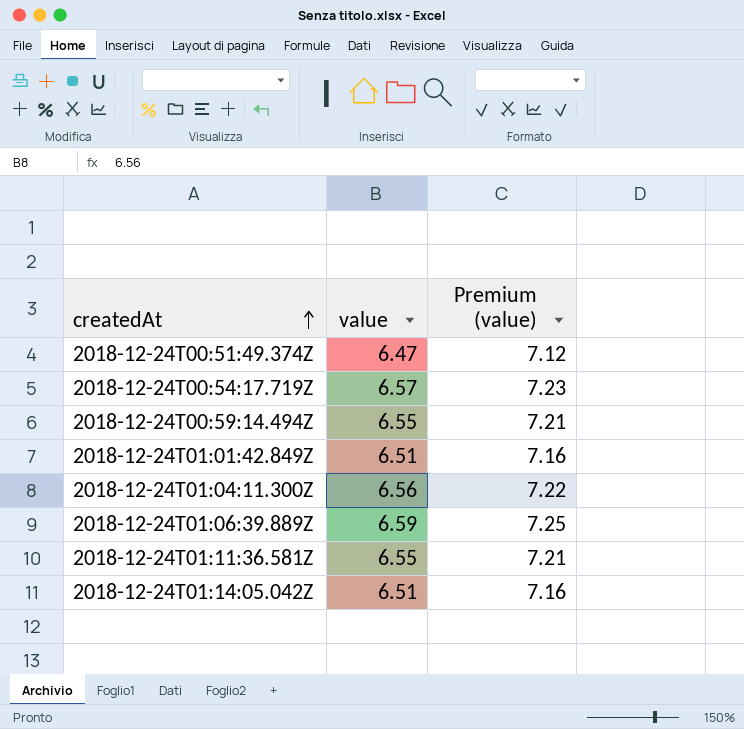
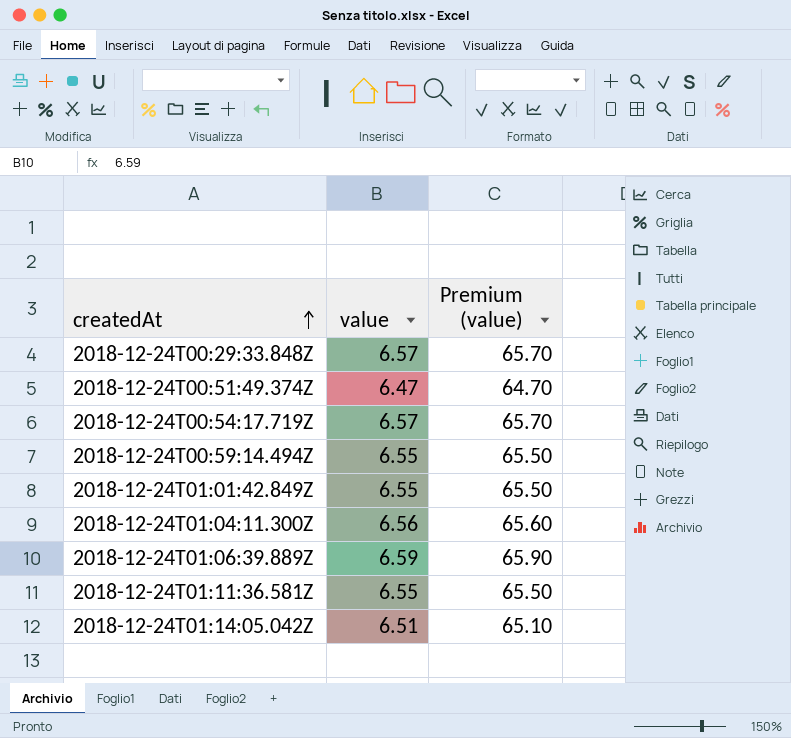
column Premium (value) | formula: [value] * 1.1 -> [value] * 10
row 2018-12-24T00:29:33.848Z: none -> 6.57 | 65.70
2018-12-24T01:01:42.849Z | value: 6.51 -> 6.55

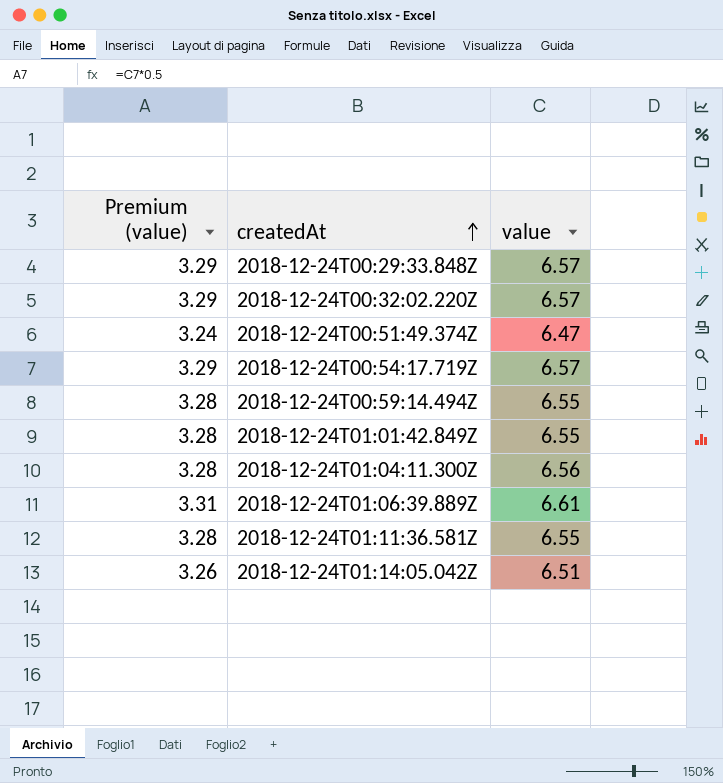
column Premium (value) | formula: [value] * 10 -> [value] * 0.5
column Premium (value) | position: 3 -> 1
row 2018-12-24T00:32:02.220Z: none -> 3.29 | 6.57
2018-12-24T01:06:39.889Z | value: 6.59 -> 6.61

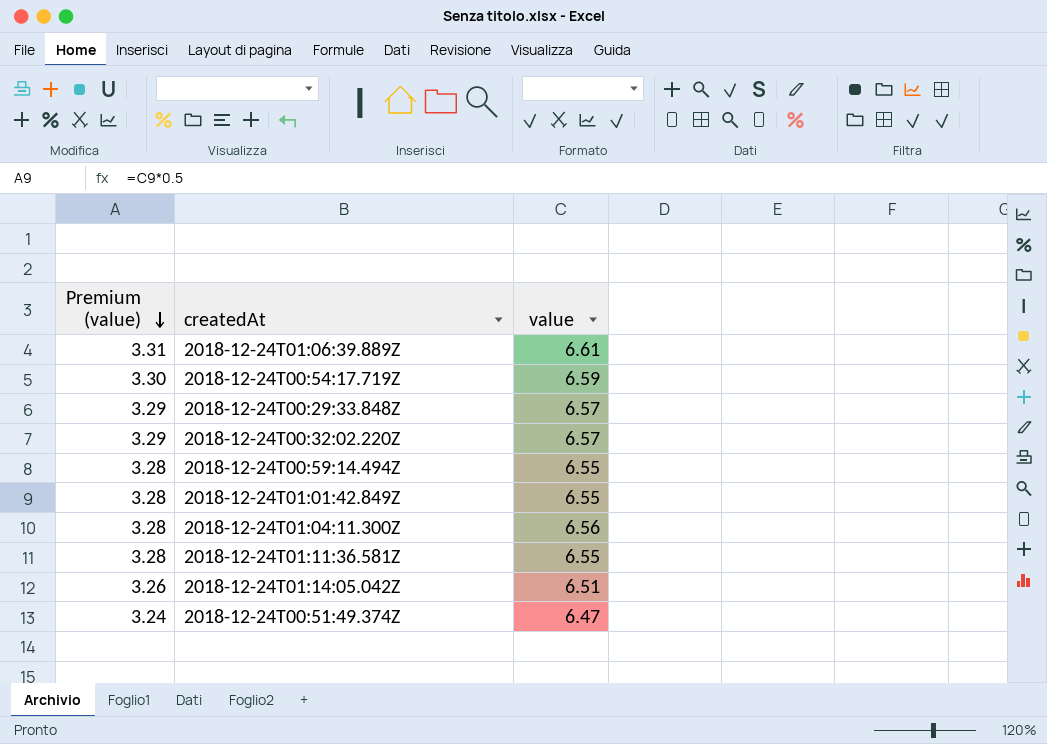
row order: createdAt ascending -> Premium (value) descending
2018-12-24T00:54:17.719Z | Premium (value): 3.29 -> 3.30
2018-12-24T00:54:17.719Z | value: 6.57 -> 6.59

